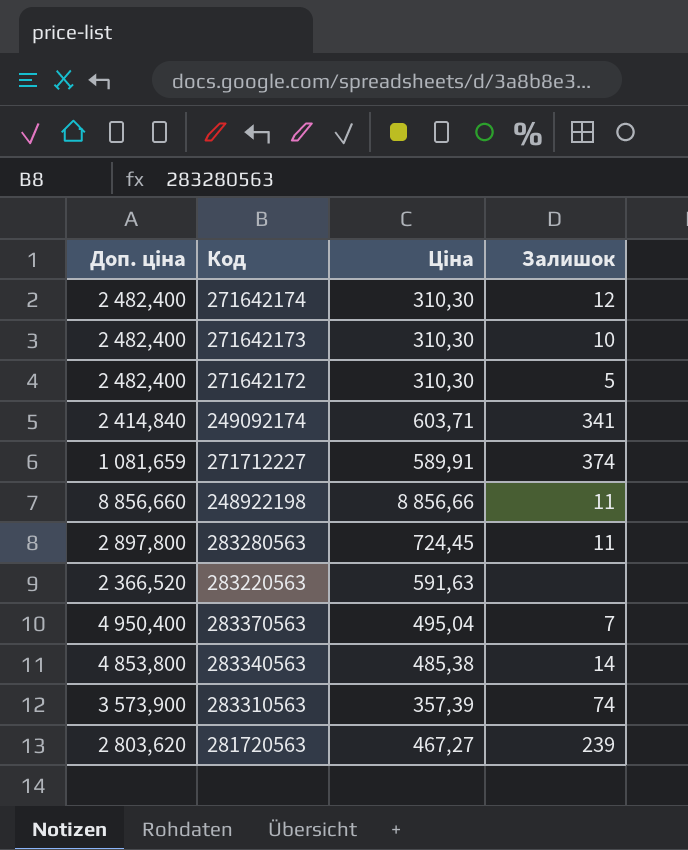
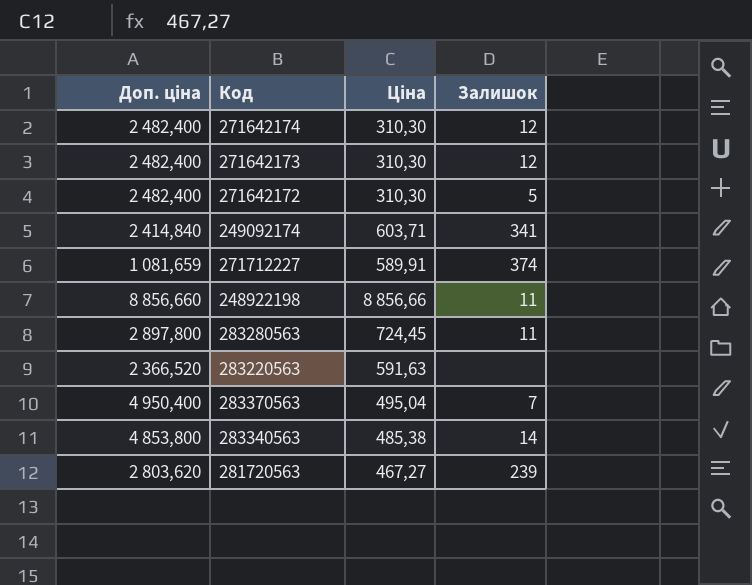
row 283310563: 3 573,900 | 357,39 | 74 -> none
271642173 | Залишок: 10 -> 12

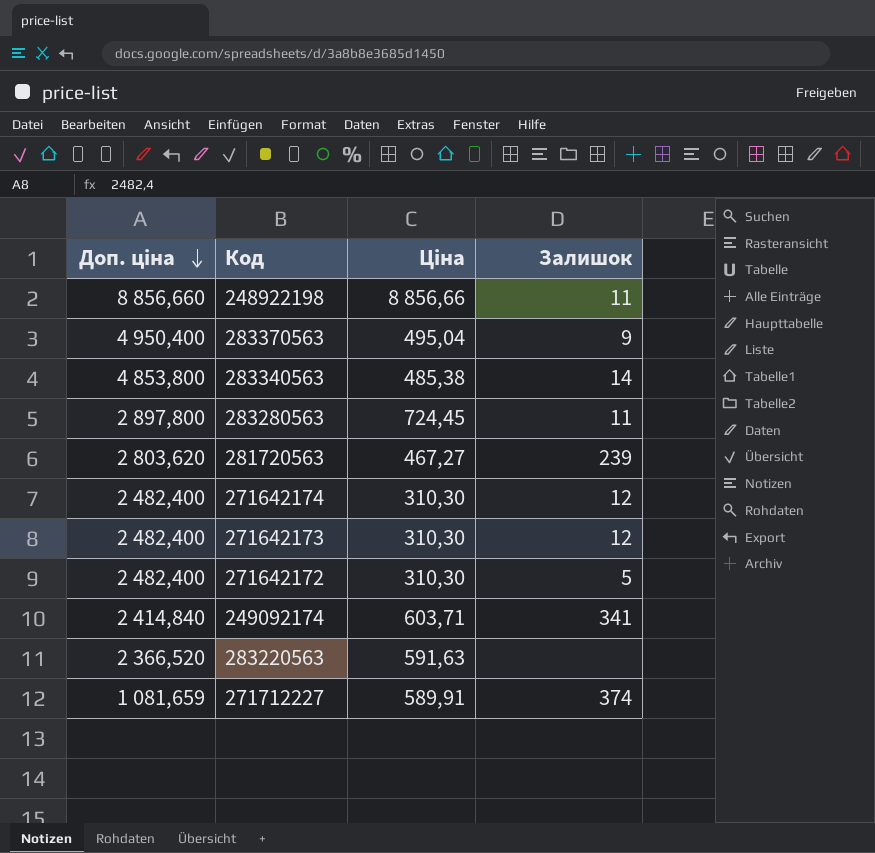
row order: none -> Доп. ціна descending
283370563 | Залишок: 7 -> 9

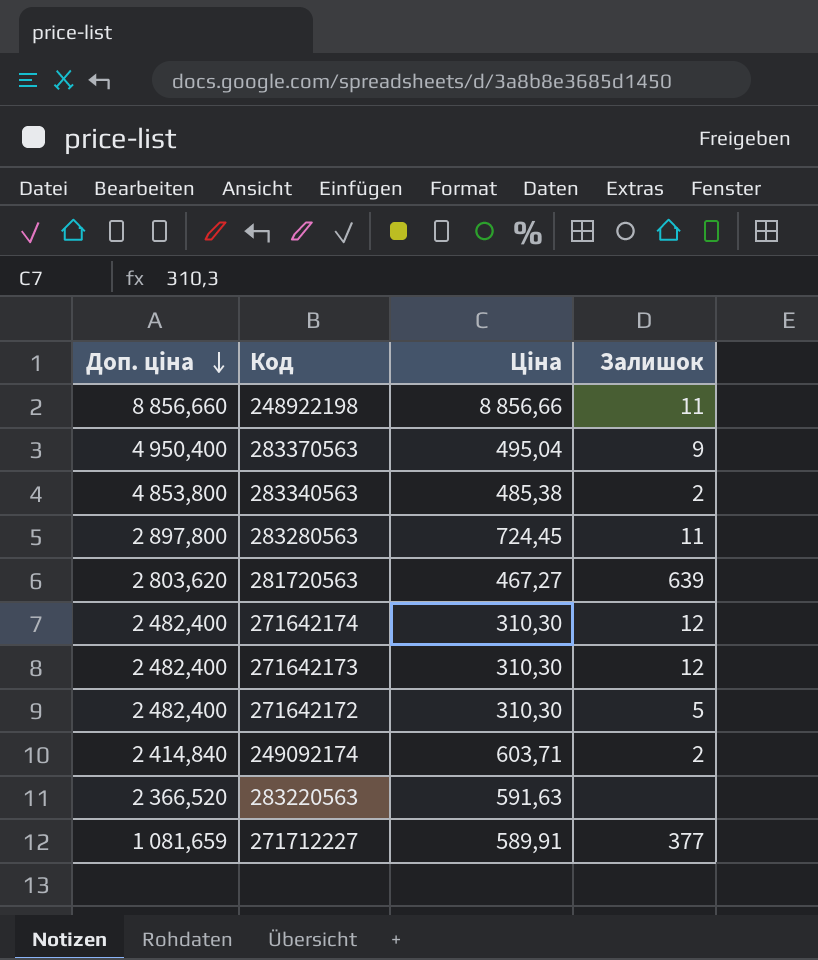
283340563 | Залишок: 14 -> 2
281720563 | Залишок: 239 -> 639
249092174 | Залишок: 341 -> 2
271712227 | Залишок: 374 -> 377

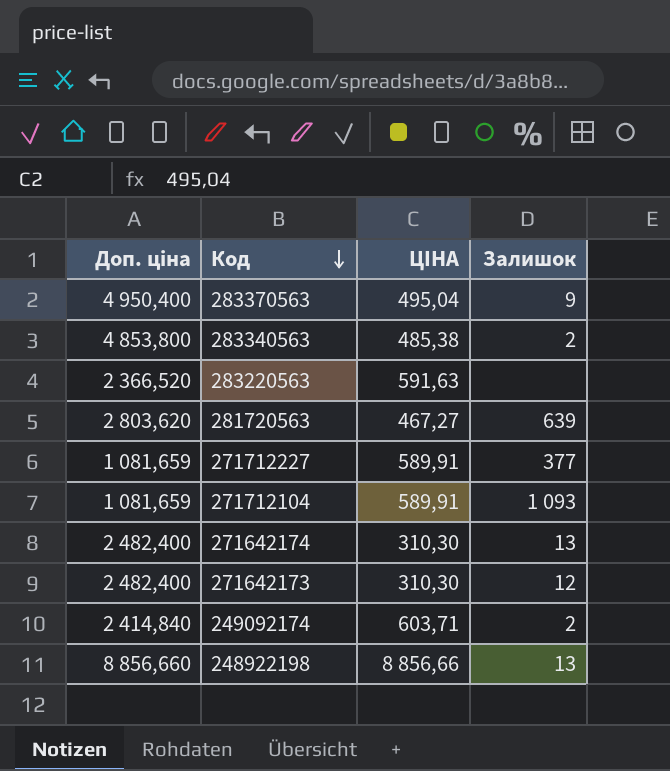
row order: Доп. ціна descending -> Код descending
column name: Ціна -> ЦІНА
row 283280563: 2 897,800 | 724,45 | 11 -> none
row 271642172: 2 482,400 | 310,30 | 5 -> none
row 271712104: none -> 1 081,659 | 589,91 | 1 093
271642174 | Залишок: 12 -> 13
248922198 | Залишок: 11 -> 13

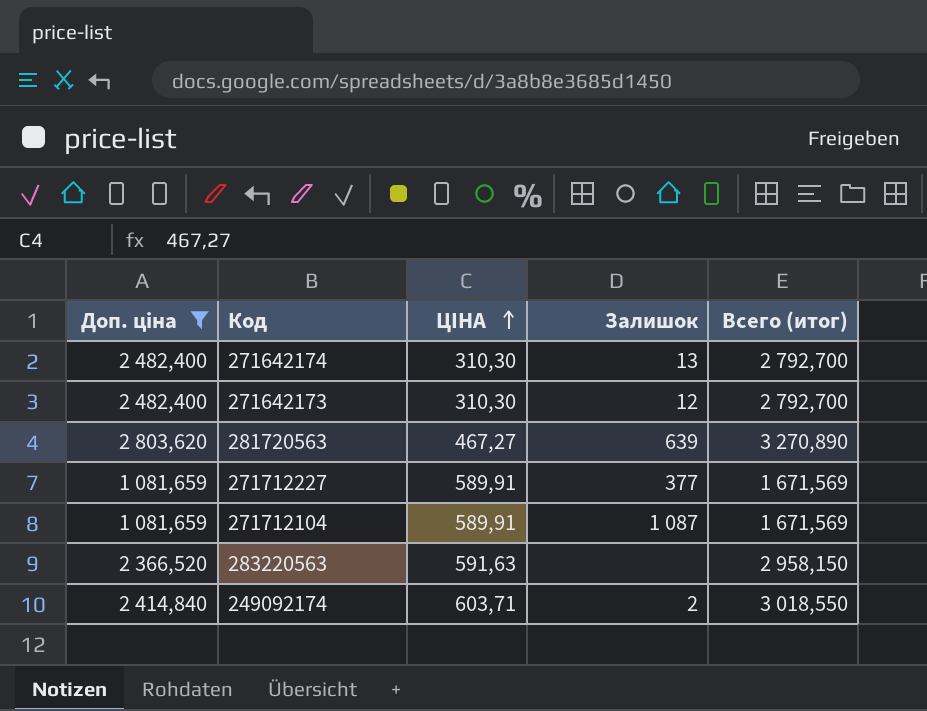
filter: none -> Доп. ціна <= 2 803,620
row order: Код descending -> ЦІНА ascending
column Всего (итог) | formula: none -> [Доп. ціна] + [ЦІНА]
271712104 | Залишок: 1 093 -> 1 087

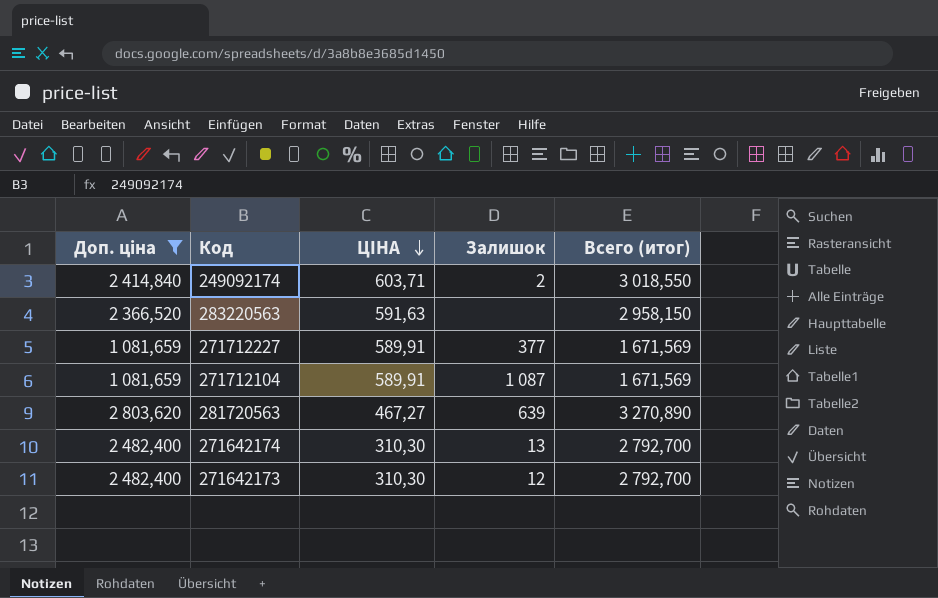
row order: ЦІНА ascending -> ЦІНА descending

